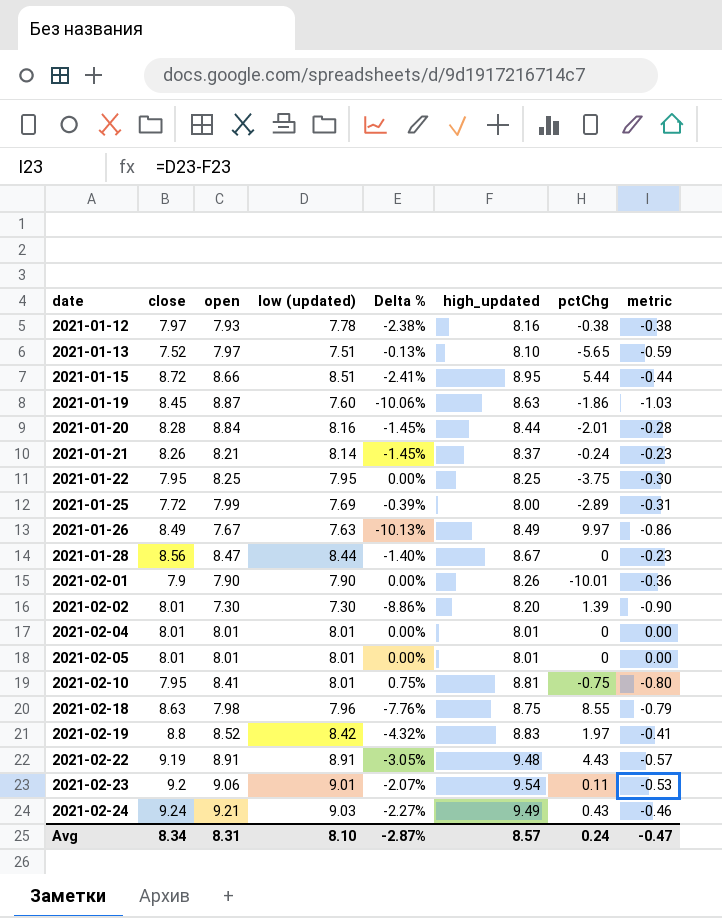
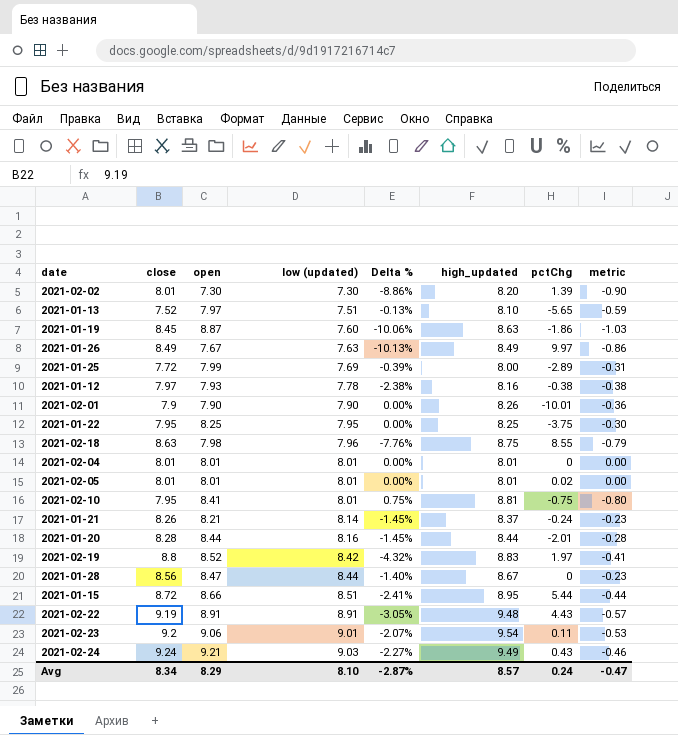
row order: date ascending -> low (updated) ascending
2021-02-05 | pctChg: 0 -> 0.02
2021-01-20 | open: 8.84 -> 8.44
Avg | open: 8.31 -> 8.29

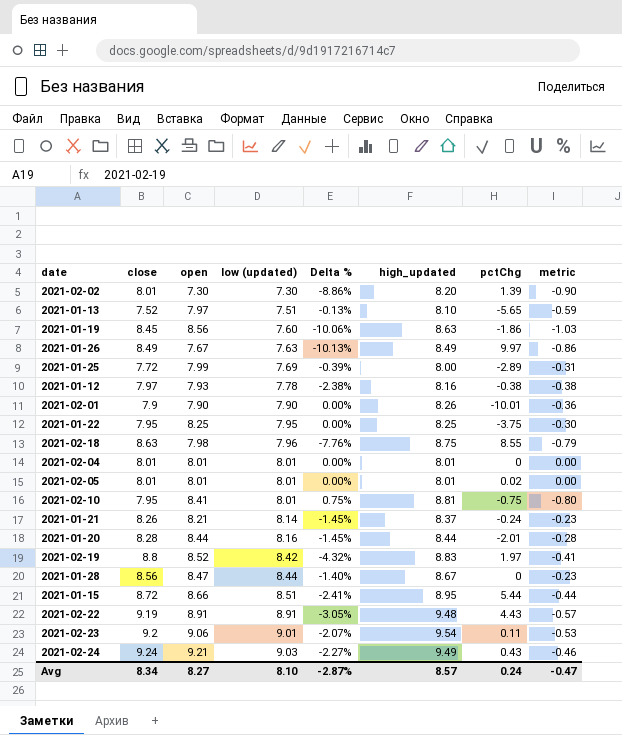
2021-01-19 | open: 8.87 -> 8.56
Avg | open: 8.29 -> 8.27

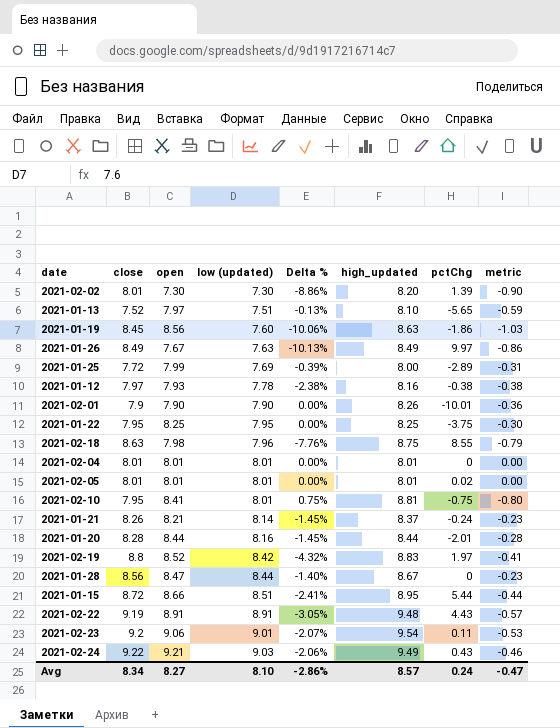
2021-02-24 | close: 9.24 -> 9.22
2021-02-24 | Delta %: -2.27% -> -2.06%
Avg | Delta %: -2.87% -> -2.86%

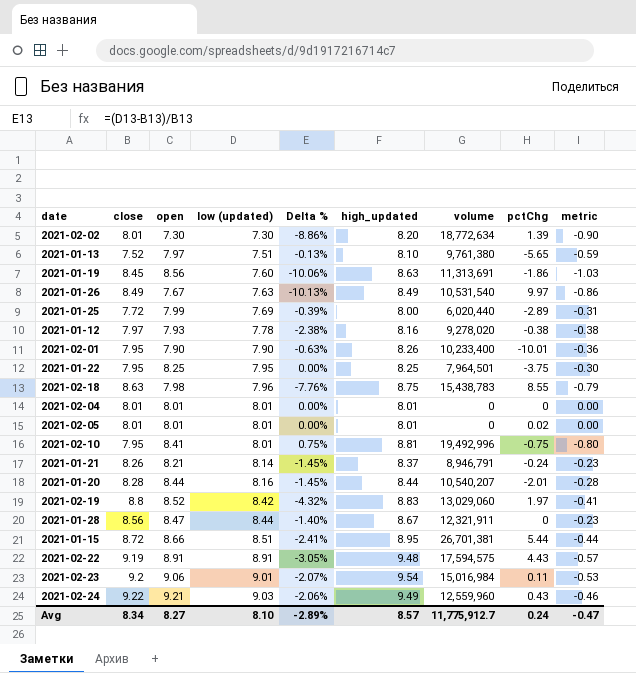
column volume | position: none -> 7
2021-02-01 | close: 7.9 -> 7.95
2021-02-01 | Delta %: 0.00% -> -0.63%
Avg | Delta %: -2.86% -> -2.89%

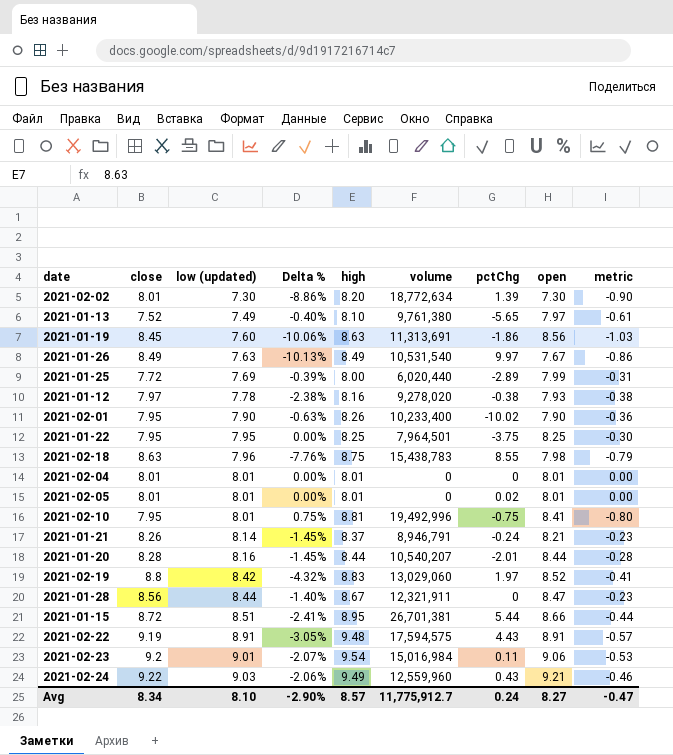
column name: high_updated -> high
column open | position: 3 -> 8
2021-01-13 | low (updated): 7.51 -> 7.49
2021-01-13 | Delta %: -0.13% -> -0.40%
2021-01-13 | metric: -0.59 -> -0.61
2021-02-01 | pctChg: -10.01 -> -10.02
Avg | Delta %: -2.89% -> -2.90%

